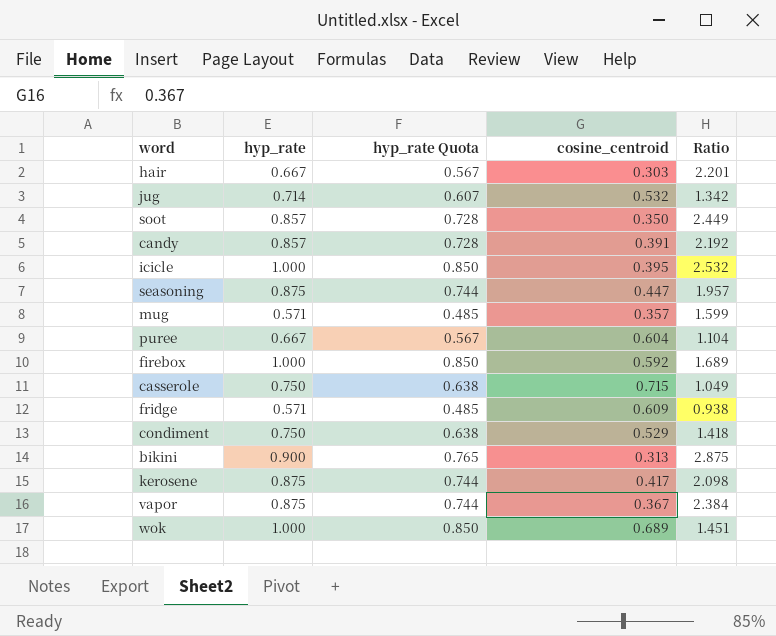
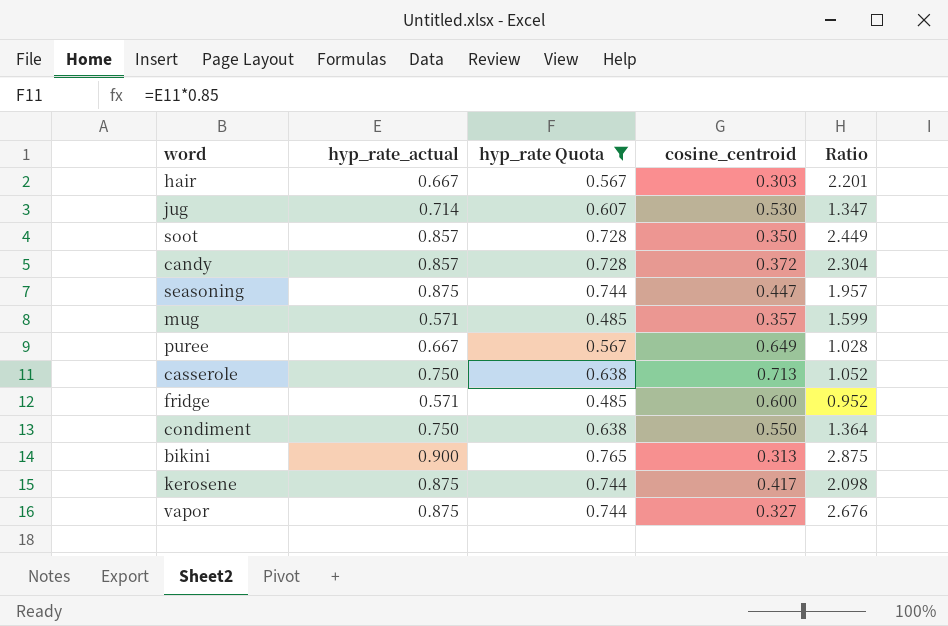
filter: none -> hyp_rate Quota != 0.850
column name: hyp_rate -> hyp_rate_actual
jug | cosine_centroid: 0.532 -> 0.530
jug | Ratio: 1.342 -> 1.347
candy | cosine_centroid: 0.391 -> 0.372
candy | Ratio: 2.192 -> 2.304
puree | cosine_centroid: 0.604 -> 0.649
puree | Ratio: 1.104 -> 1.028
casserole | cosine_centroid: 0.715 -> 0.713
casserole | Ratio: 1.049 -> 1.052
fridge | cosine_centroid: 0.609 -> 0.600
fridge | Ratio: 0.938 -> 0.952
condiment | cosine_centroid: 0.529 -> 0.550
condiment | Ratio: 1.418 -> 1.364
vapor | cosine_centroid: 0.367 -> 0.327
vapor | Ratio: 2.384 -> 2.676

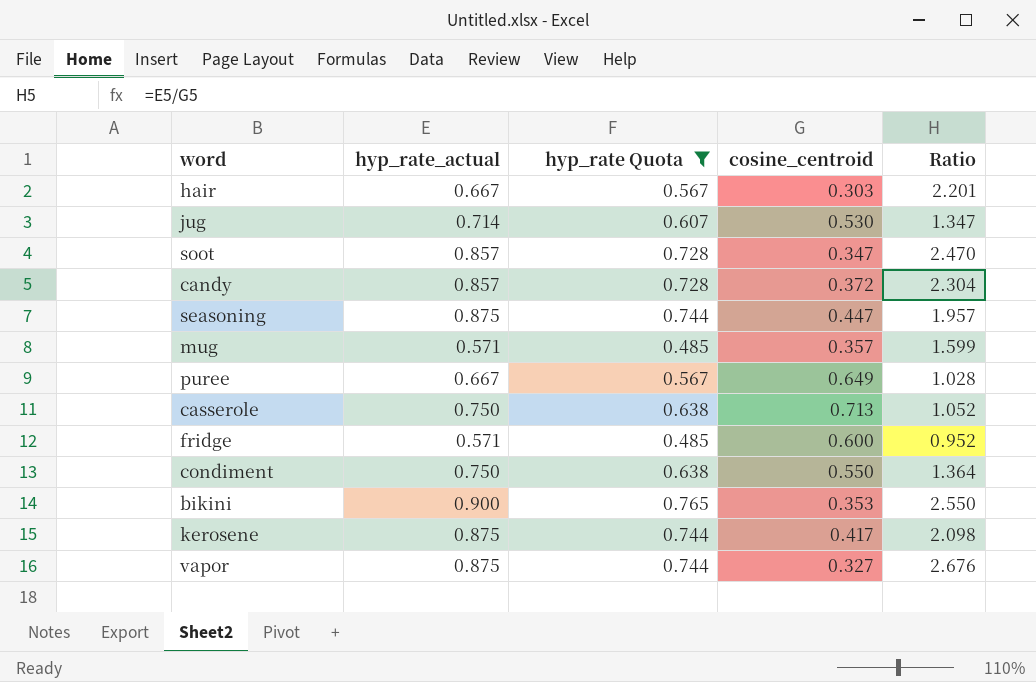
soot | cosine_centroid: 0.350 -> 0.347
soot | Ratio: 2.449 -> 2.470
bikini | cosine_centroid: 0.313 -> 0.353
bikini | Ratio: 2.875 -> 2.550

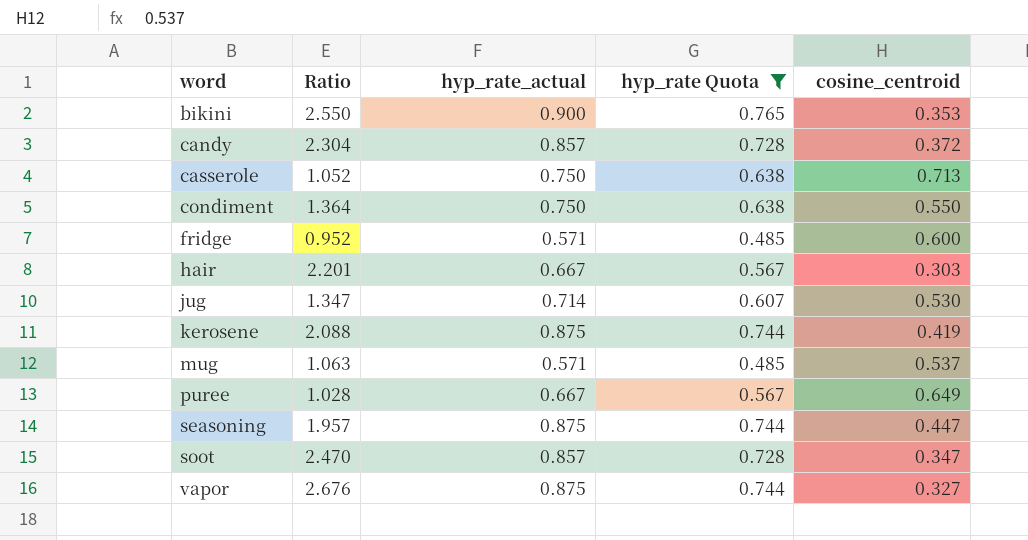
row order: none -> word ascending
column Ratio | position: 5 -> 2
kerosene | Ratio: 2.098 -> 2.088
kerosene | cosine_centroid: 0.417 -> 0.419
mug | Ratio: 1.599 -> 1.063
mug | cosine_centroid: 0.357 -> 0.537

